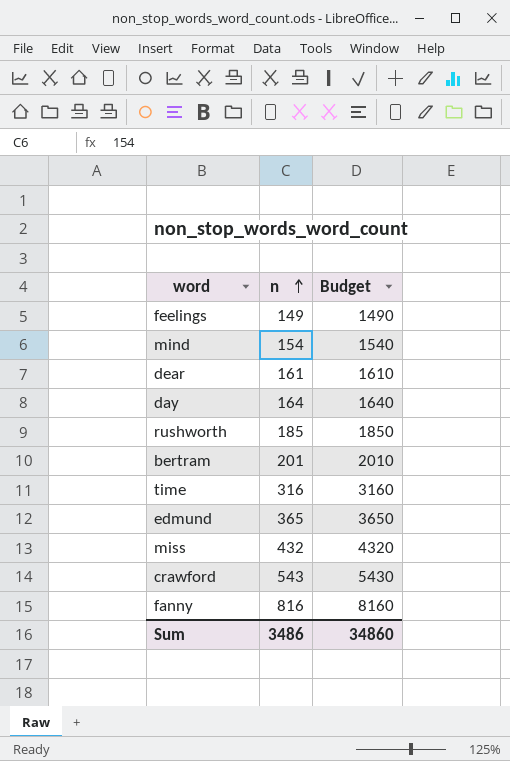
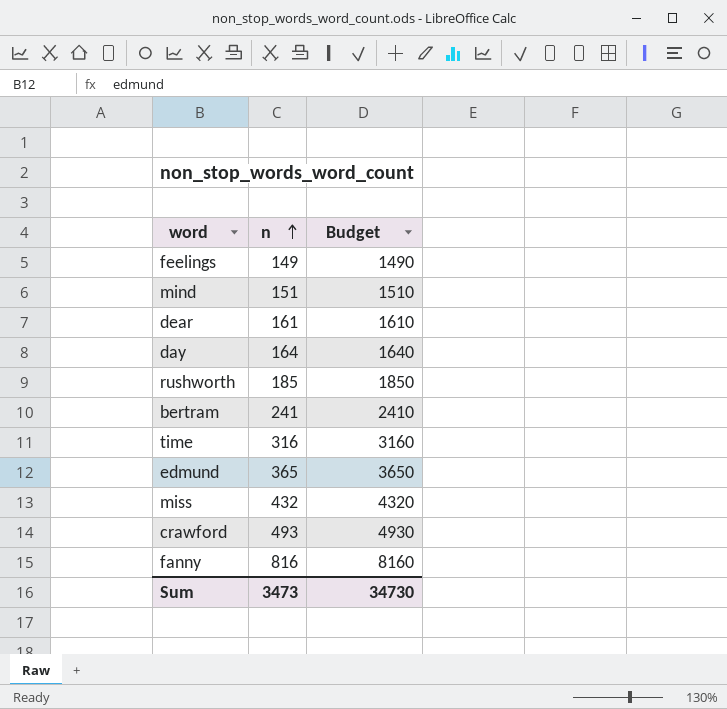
mind | n: 154 -> 151
mind | Budget: 1540 -> 1510
bertram | n: 201 -> 241
bertram | Budget: 2010 -> 2410
crawford | n: 543 -> 493
crawford | Budget: 5430 -> 4930
Sum | n: 3486 -> 3473
Sum | Budget: 34860 -> 34730

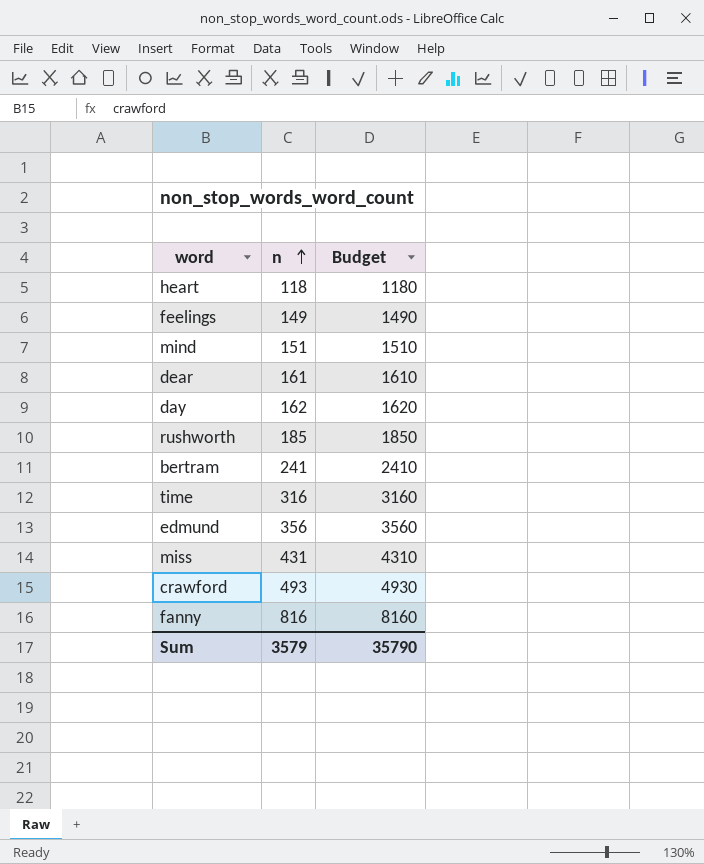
row heart: none -> 118 | 1180
day | n: 164 -> 162
day | Budget: 1640 -> 1620
edmund | n: 365 -> 356
edmund | Budget: 3650 -> 3560
miss | n: 432 -> 431
miss | Budget: 4320 -> 4310
Sum | n: 3473 -> 3579
Sum | Budget: 34730 -> 35790

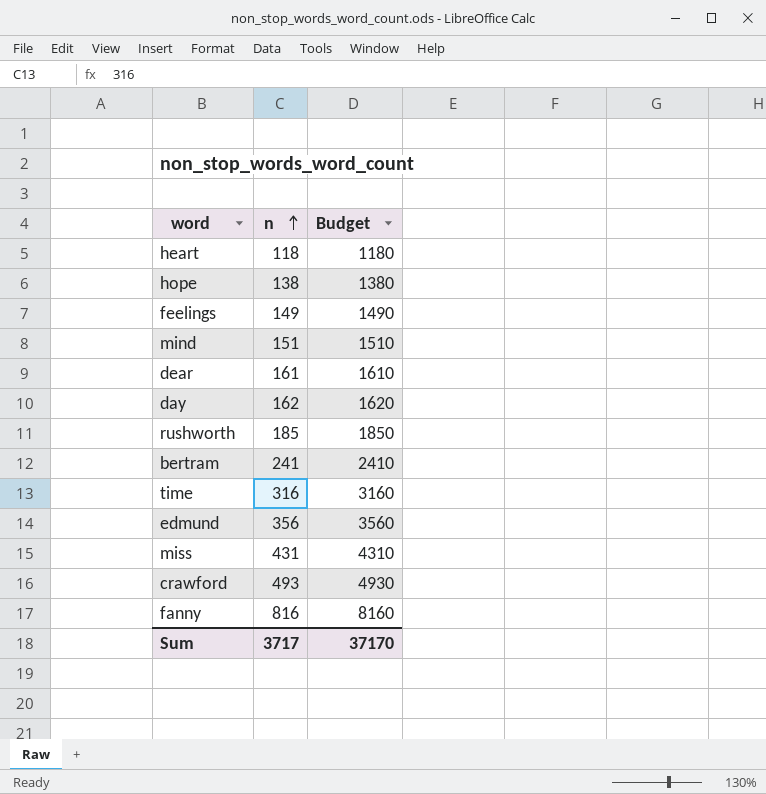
row hope: none -> 138 | 1380
Sum | n: 3579 -> 3717
Sum | Budget: 35790 -> 37170

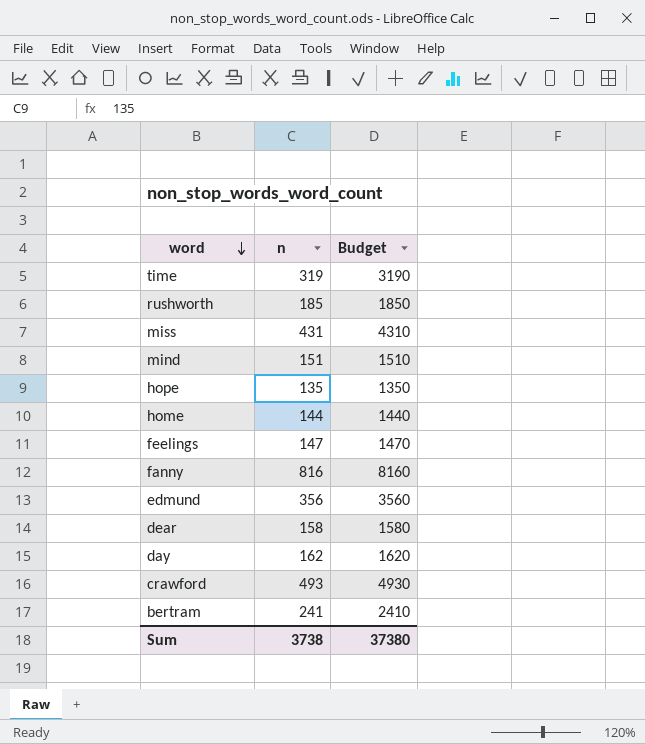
row order: n ascending -> word descending
row heart: 118 | 1180 -> none
time | n: 316 -> 319
time | Budget: 3160 -> 3190
hope | n: 138 -> 135
hope | Budget: 1380 -> 1350
row home: none -> 144 | 1440
feelings | n: 149 -> 147
feelings | Budget: 1490 -> 1470
dear | n: 161 -> 158
dear | Budget: 1610 -> 1580
Sum | n: 3717 -> 3738
Sum | Budget: 37170 -> 37380

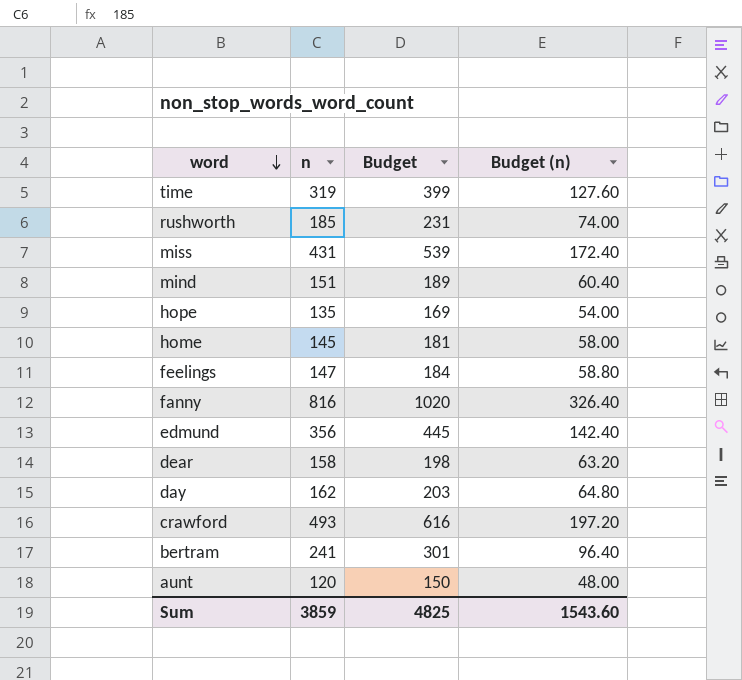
column Budget | formula: [n] * 10 -> [n] * 1.25
column Budget (n) | formula: none -> [n] * 0.4
home | n: 144 -> 145
row aunt: none -> 120 | 150 | 48.00
Sum | n: 3738 -> 3859
Sum | Budget: 37380 -> 4825

